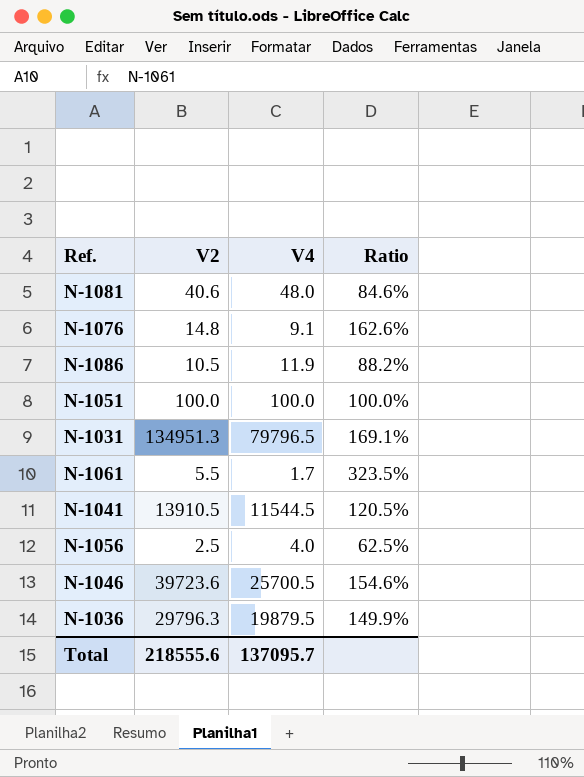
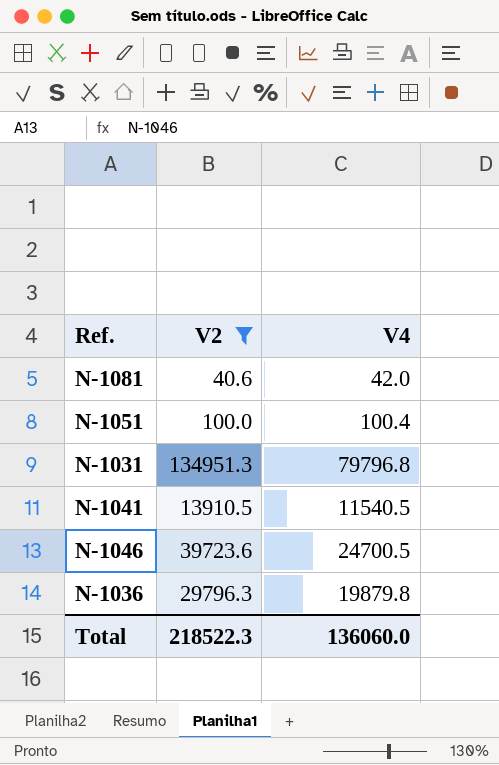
filter: none -> V2 >= 40.6
column Ratio | formula: [V2] / [V4] -> none
N-1081 | V4: 48.0 -> 42.0
N-1051 | V4: 100.0 -> 100.4
N-1031 | V4: 79796.5 -> 79796.8
N-1041 | V4: 11544.5 -> 11540.5
N-1046 | V4: 25700.5 -> 24700.5
N-1036 | V4: 19879.5 -> 19879.8
Total | V2: 218555.6 -> 218522.3
Total | V4: 137095.7 -> 136060.0

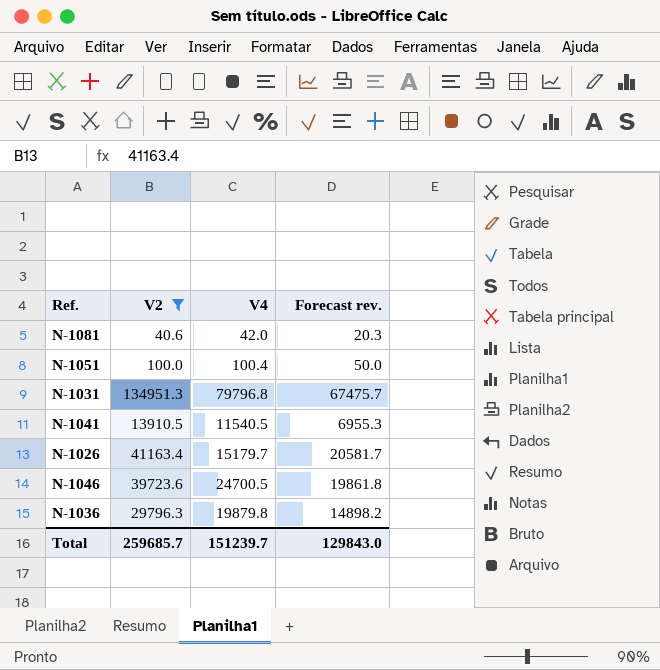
column Forecast rev. | formula: none -> [V2] * 0.5
row N-1026: none -> 41163.4 | 15179.7 | 20581.7
Total | V2: 218522.3 -> 259685.7
Total | V4: 136060.0 -> 151239.7

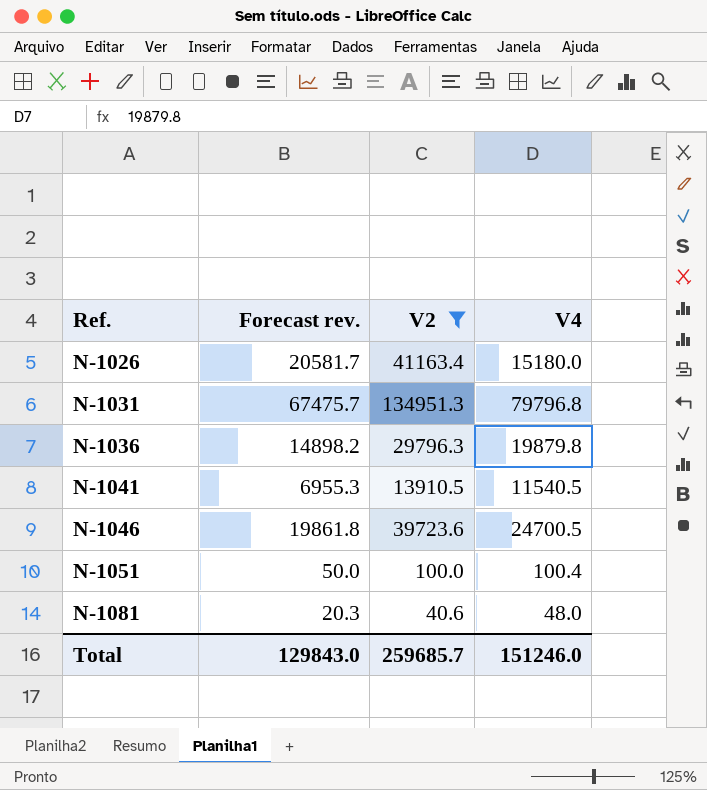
row order: none -> Ref. ascending
column Forecast rev. | position: 4 -> 2
N-1026 | V4: 15179.7 -> 15180.0
N-1081 | V4: 42.0 -> 48.0
Total | V4: 151239.7 -> 151246.0

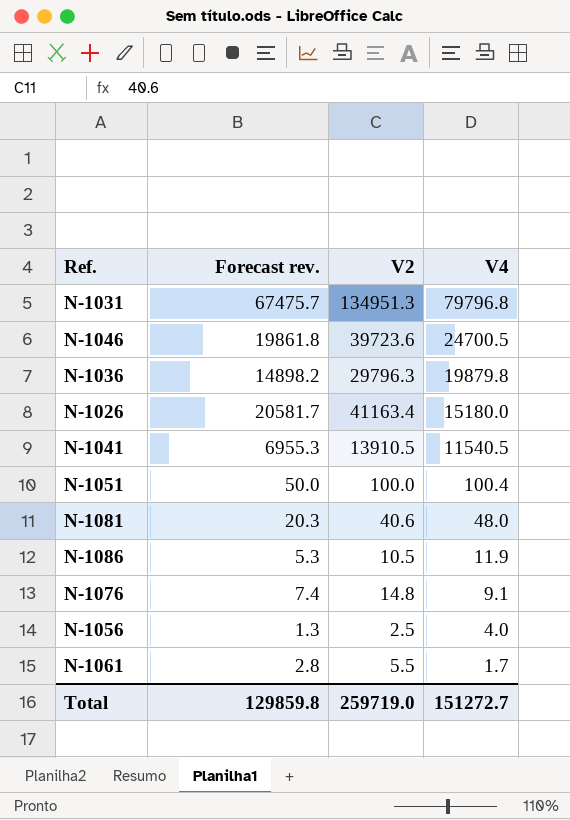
filter: V2 >= 40.6 -> none
row order: Ref. ascending -> V4 descending
Total | Forecast rev.: 129843.0 -> 129859.8
Total | V2: 259685.7 -> 259719.0
Total | V4: 151246.0 -> 151272.7

